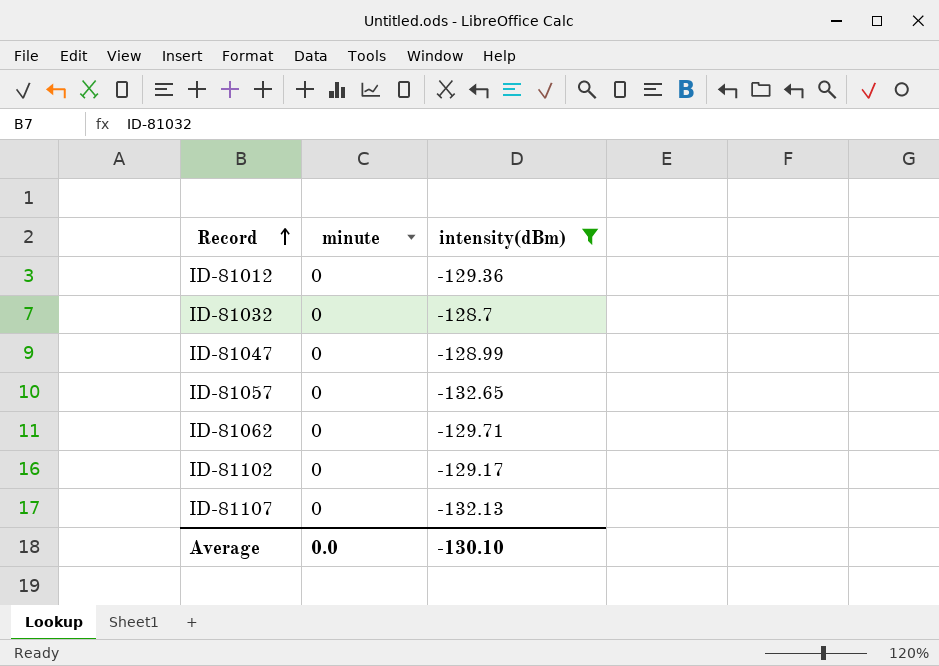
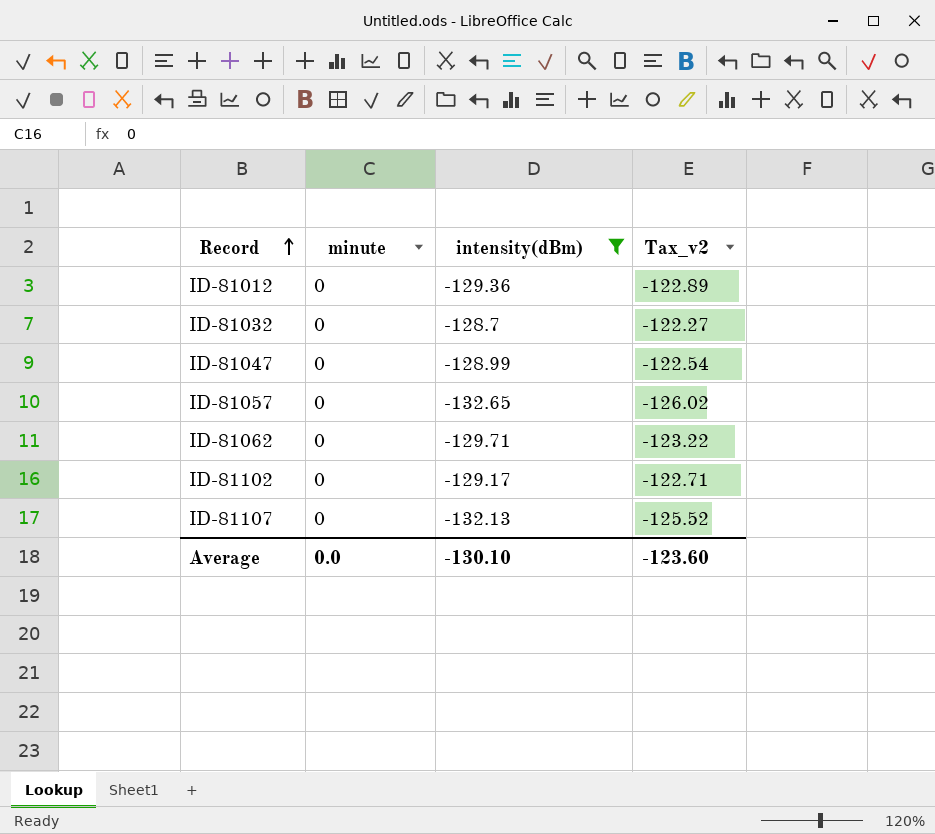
column Tax_v2 | formula: none -> [intensity(dBm)] * 0.95

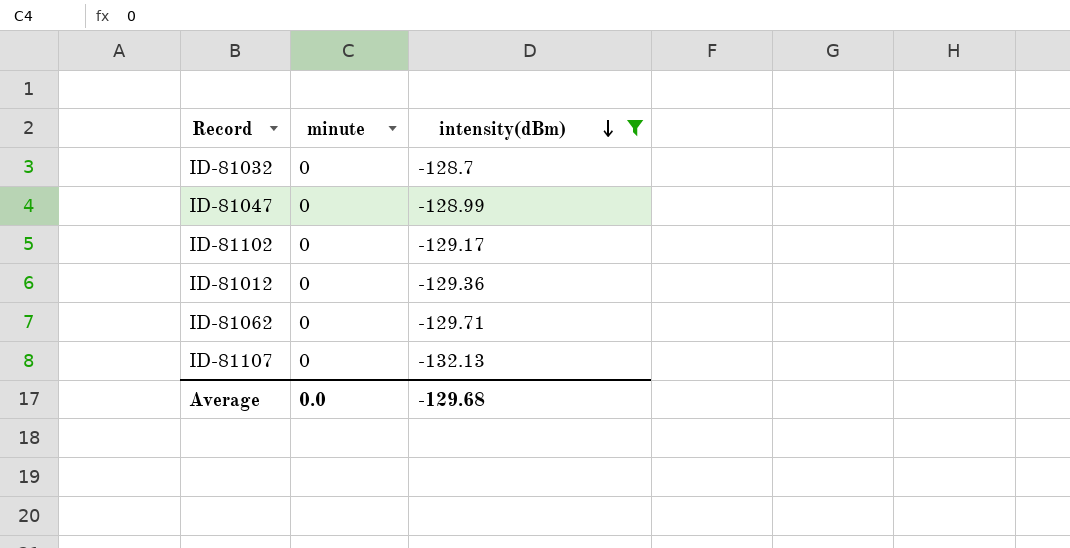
row order: Record ascending -> intensity(dBm) descending
column Tax_v2 | formula: [intensity(dBm)] * 0.95 -> none
row ID-81057: 0 | -132.65 | -126.02 -> none
Average | intensity(dBm): -130.10 -> -129.68

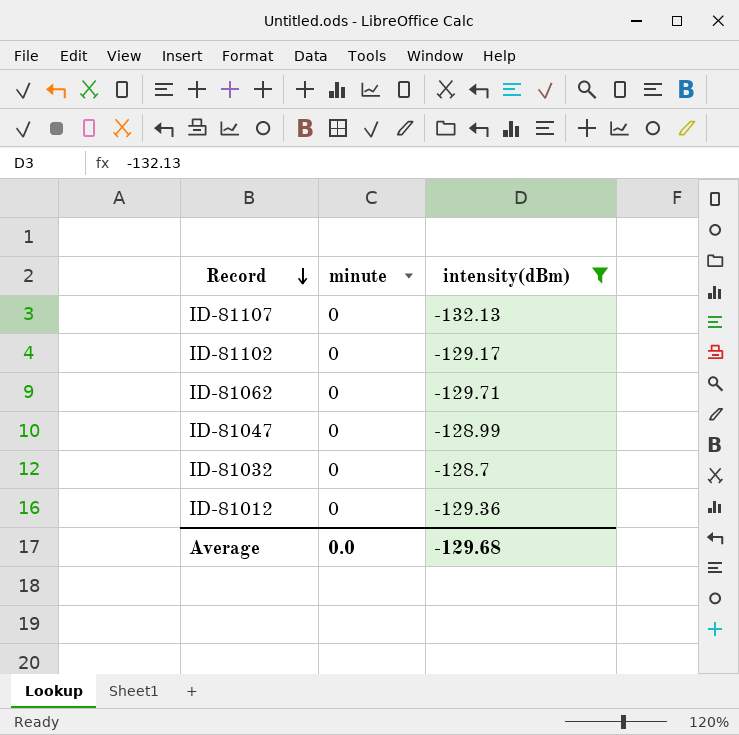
row order: intensity(dBm) descending -> Record descending

